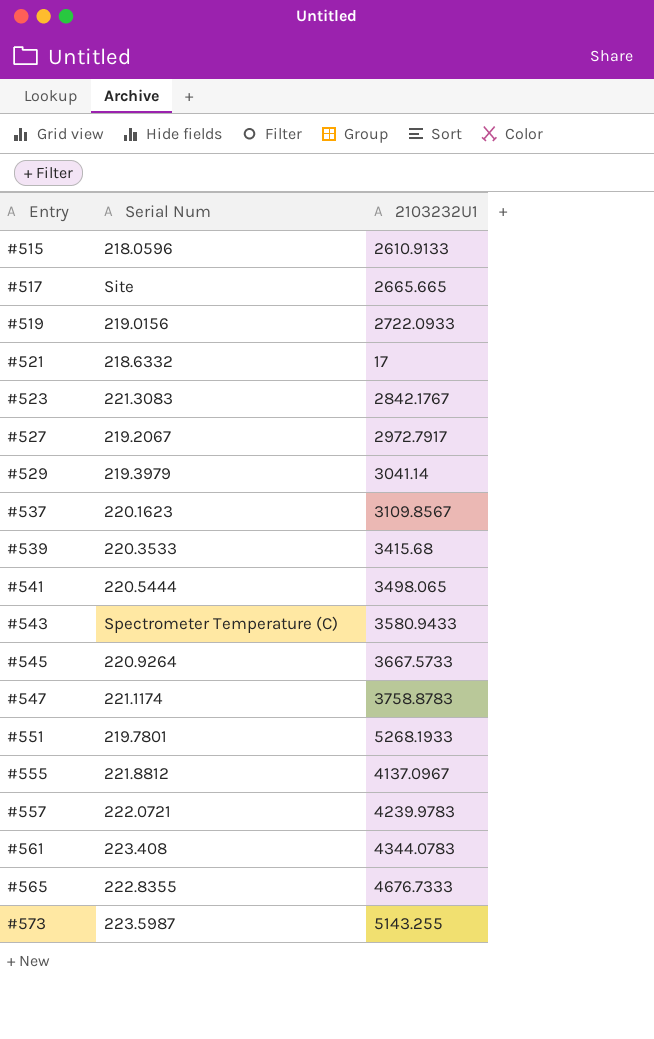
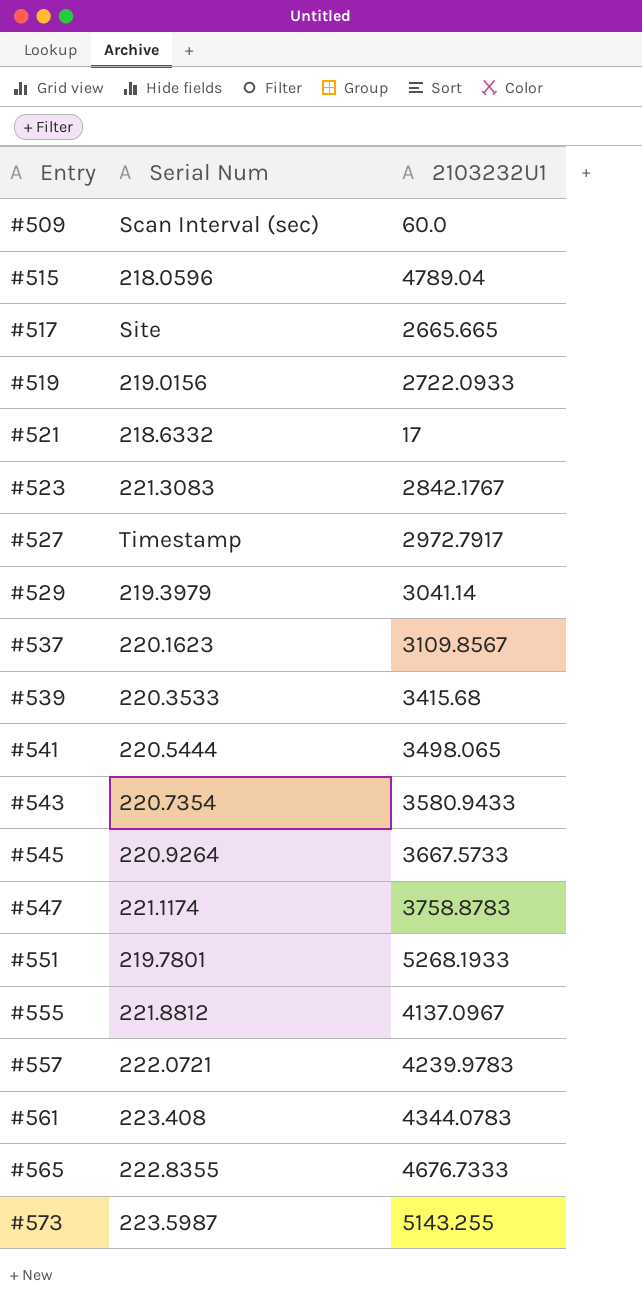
row #509: none -> Scan Interval (sec) | 60.0
#515 | 2103232U1: 2610.9133 -> 4789.04
#527 | Serial Num: 219.2067 -> Timestamp
#543 | Serial Num: Spectrometer Temperature (C) -> 220.7354

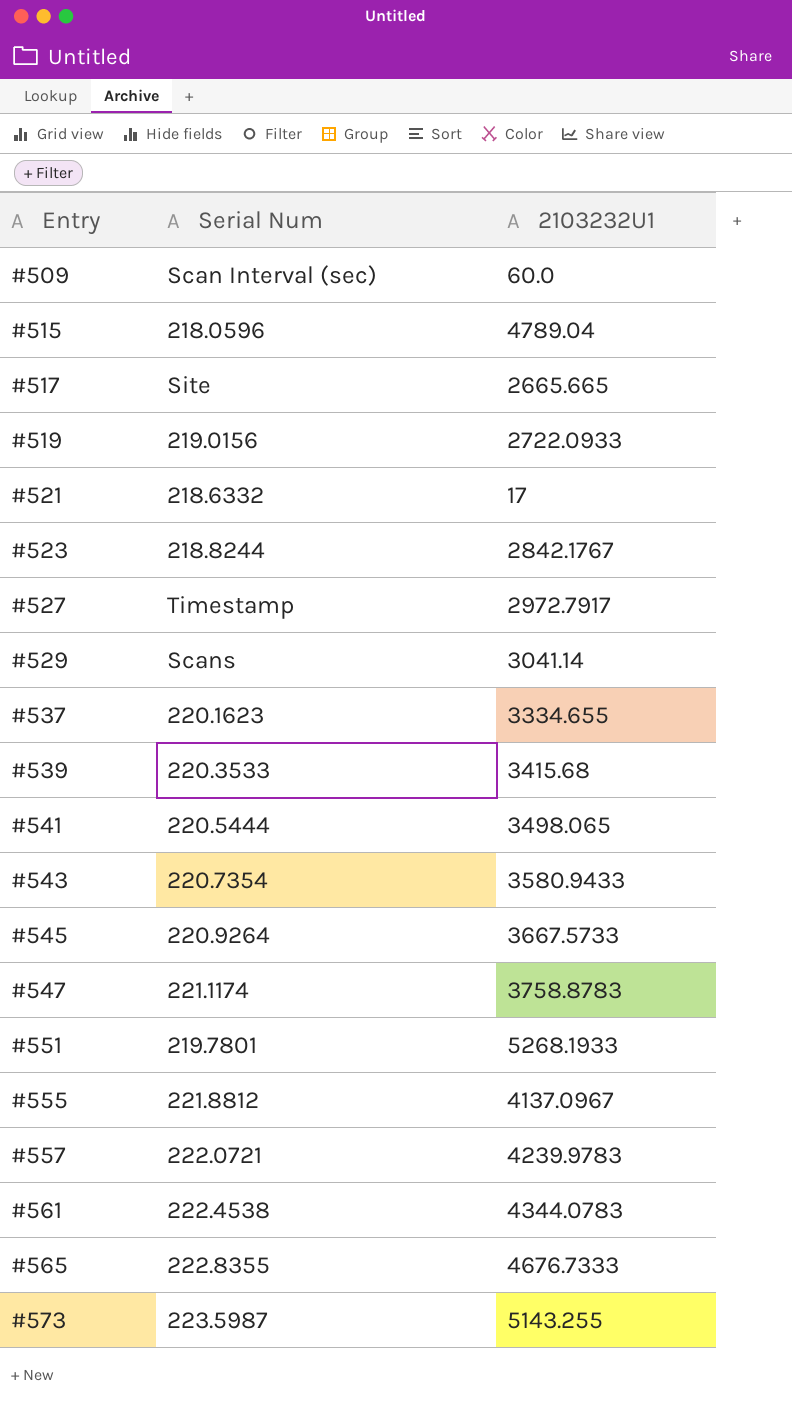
#523 | Serial Num: 221.3083 -> 218.8244
#529 | Serial Num: 219.3979 -> Scans
#537 | 2103232U1: 3109.8567 -> 3334.655
#561 | Serial Num: 223.408 -> 222.4538

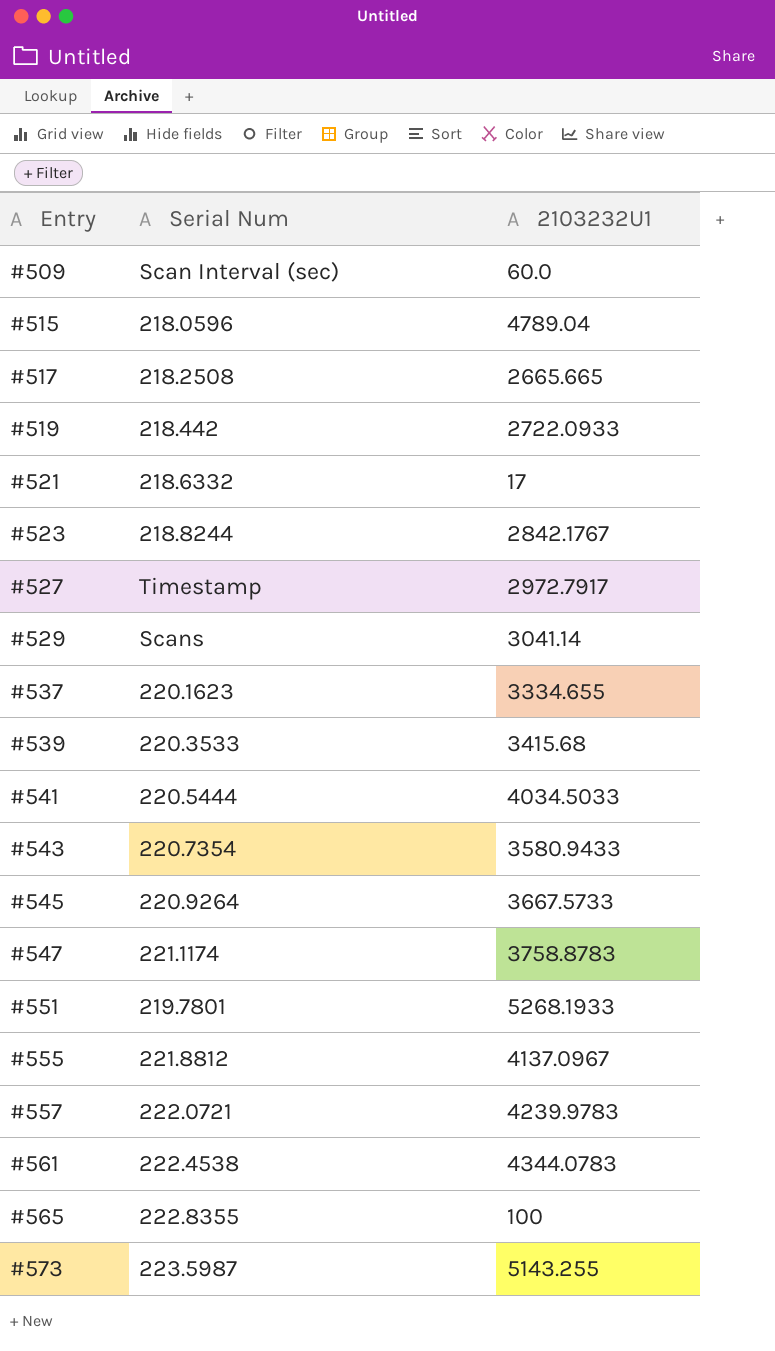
#517 | Serial Num: Site -> 218.2508
#519 | Serial Num: 219.0156 -> 218.442
#541 | 2103232U1: 3498.065 -> 4034.5033
#565 | 2103232U1: 4676.7333 -> 100

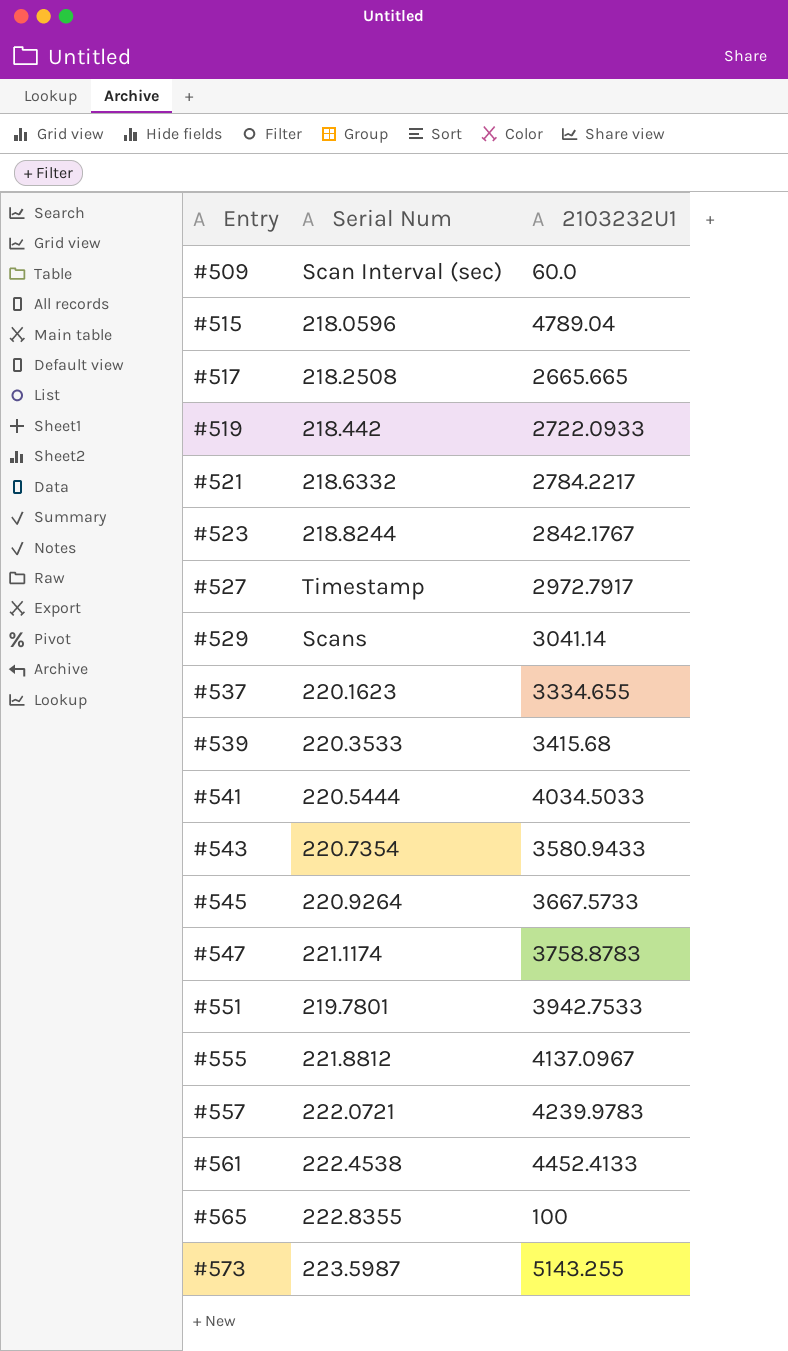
#521 | 2103232U1: 17 -> 2784.2217
#551 | 2103232U1: 5268.1933 -> 3942.7533
#561 | 2103232U1: 4344.0783 -> 4452.4133

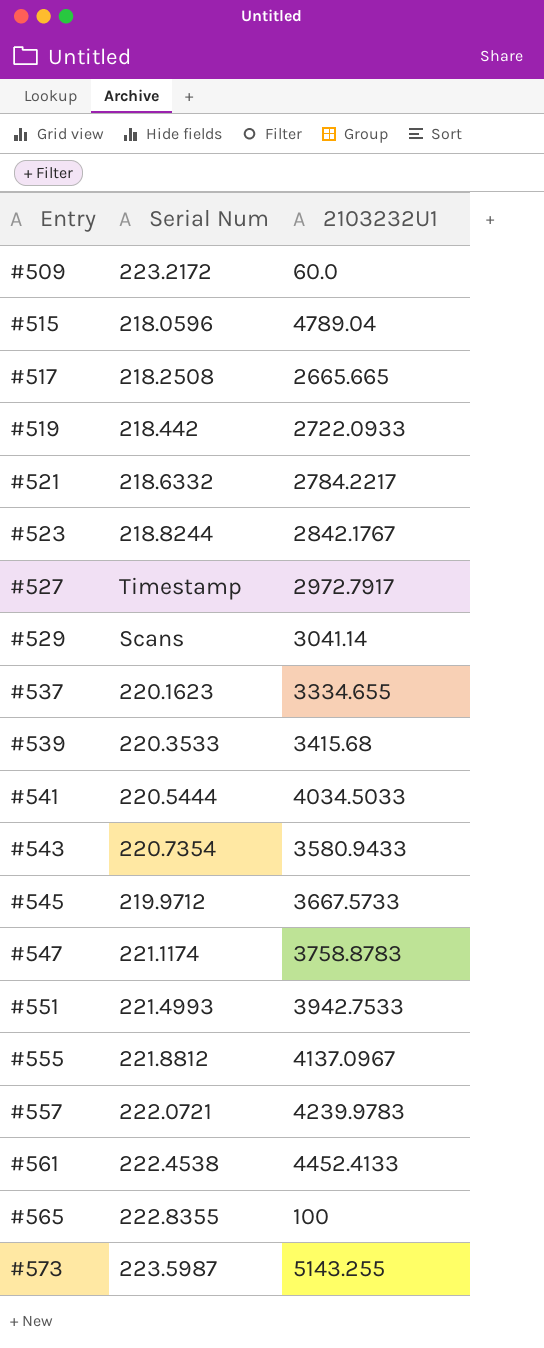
#509 | Serial Num: Scan Interval (sec) -> 223.2172
#545 | Serial Num: 220.9264 -> 219.9712
#551 | Serial Num: 219.7801 -> 221.4993

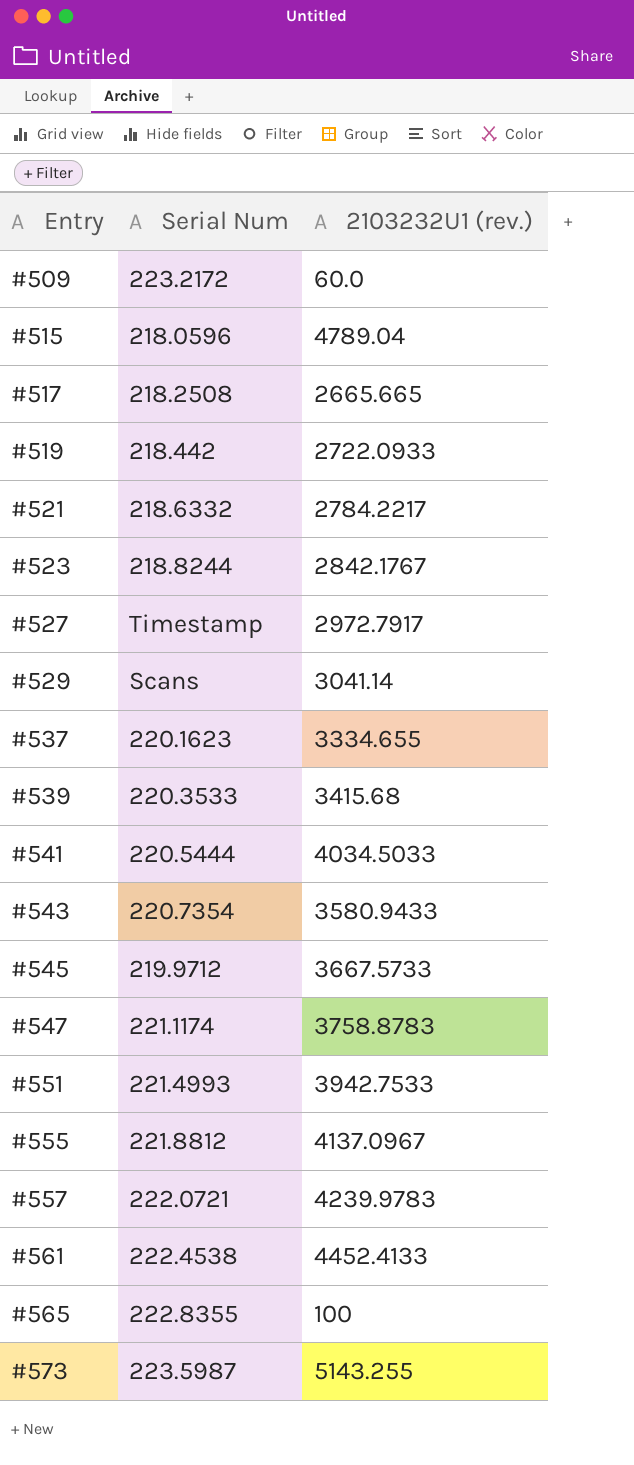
column name: 2103232U1 -> 2103232U1 (rev.)

